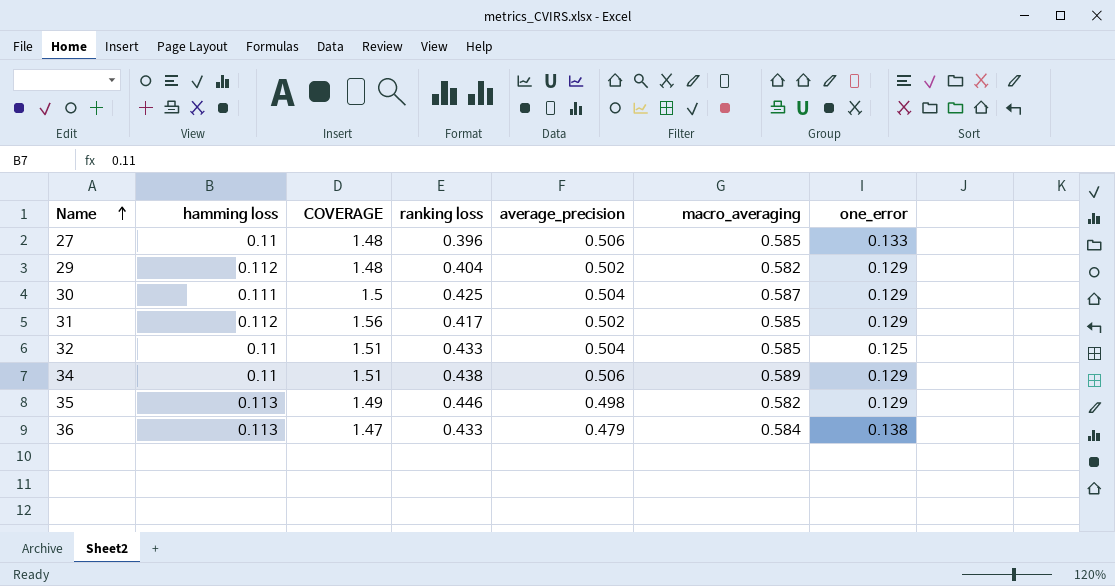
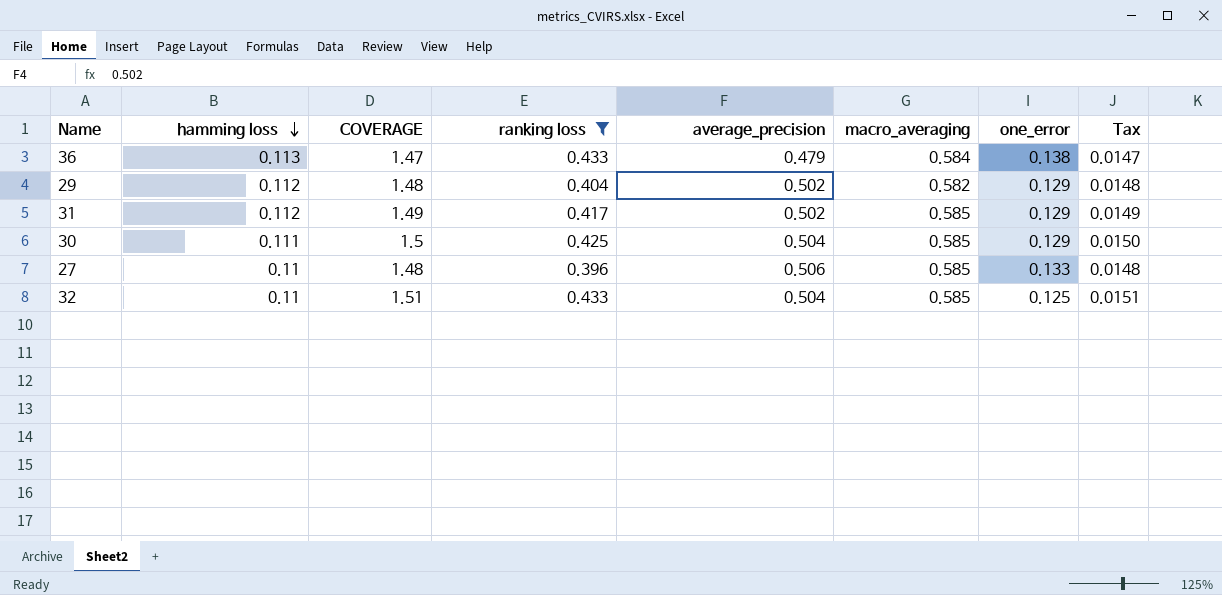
filter: none -> ranking loss <= 0.433
row order: Name ascending -> hamming loss descending
column Tax | formula: none -> [COVERAGE] * 0.01
31 | COVERAGE: 1.56 -> 1.49
30 | macro_averaging: 0.587 -> 0.585

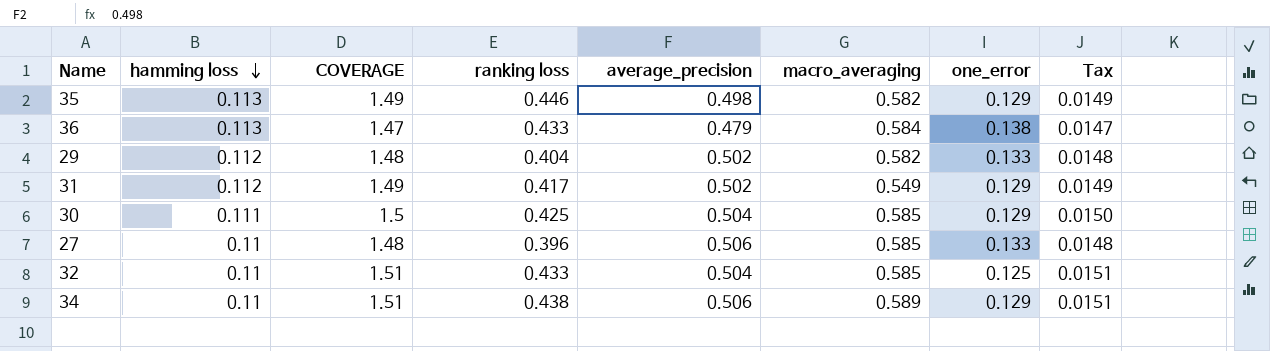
filter: ranking loss <= 0.433 -> none
29 | one_error: 0.129 -> 0.133
31 | macro_averaging: 0.585 -> 0.549

